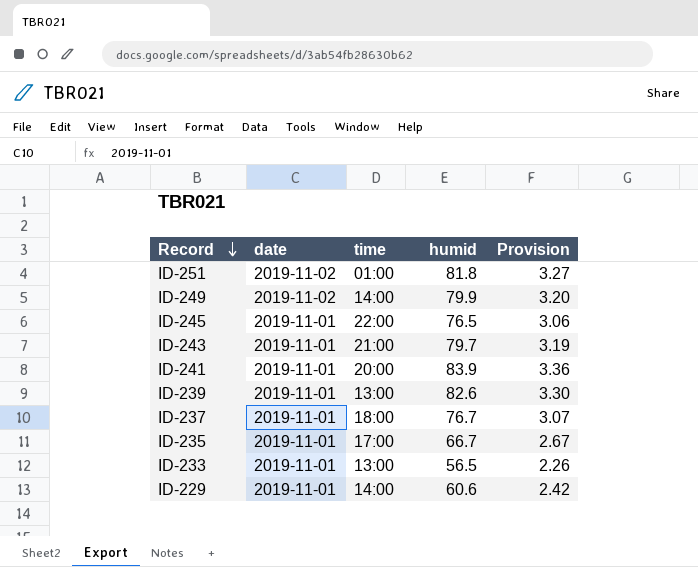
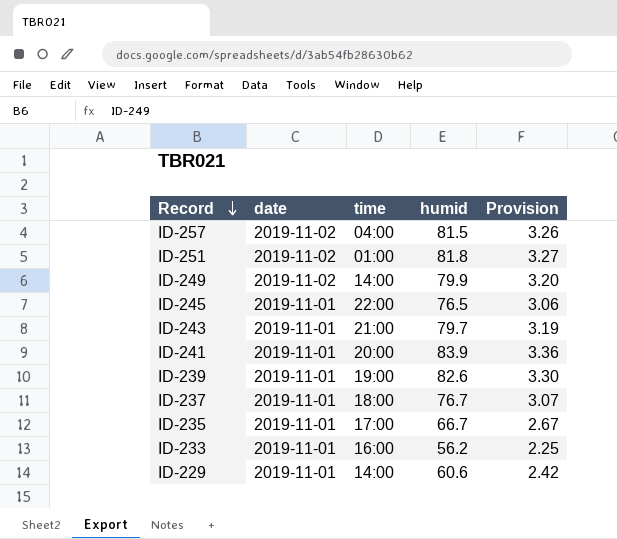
row ID-257: none -> 2019-11-02 | 04:00 | 81.5 | 3.26
ID-239 | time: 13:00 -> 19:00
ID-233 | time: 13:00 -> 16:00
ID-233 | humid: 56.5 -> 56.2
ID-233 | Provision: 2.26 -> 2.25

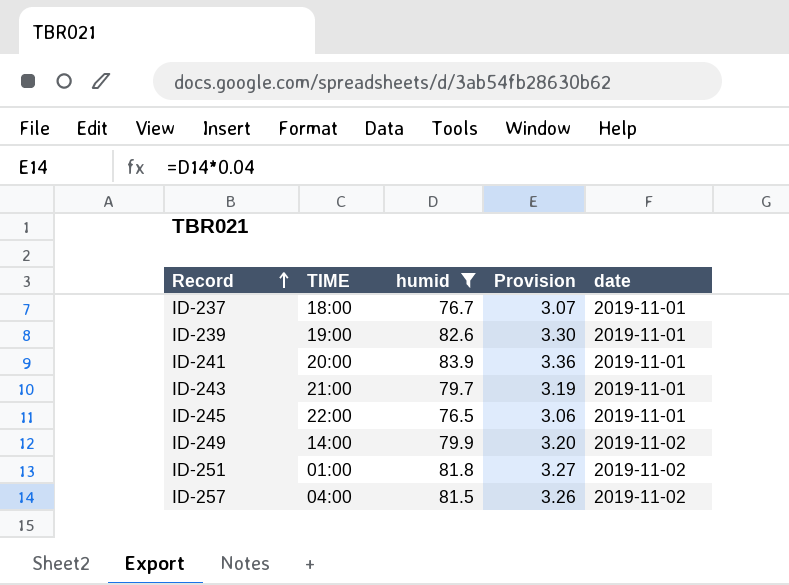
filter: none -> humid >= 76.5
row order: Record descending -> Record ascending
column name: time -> TIME
column date | position: 2 -> 5

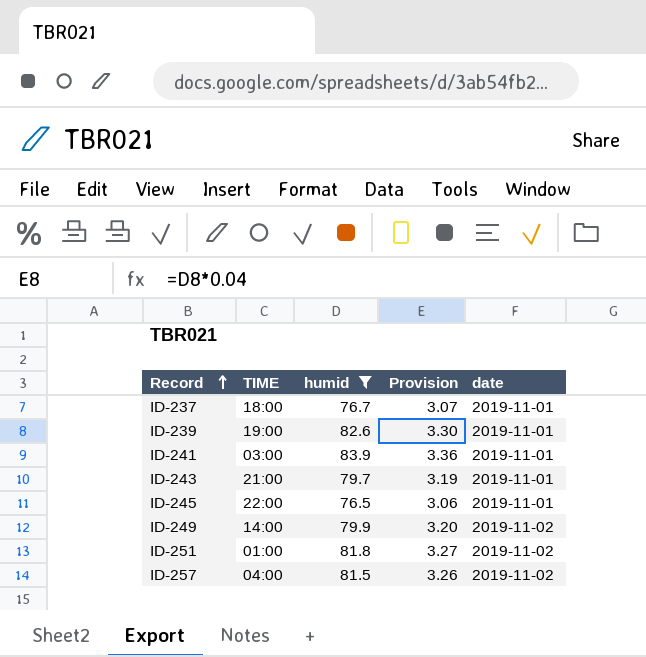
ID-241 | TIME: 20:00 -> 03:00

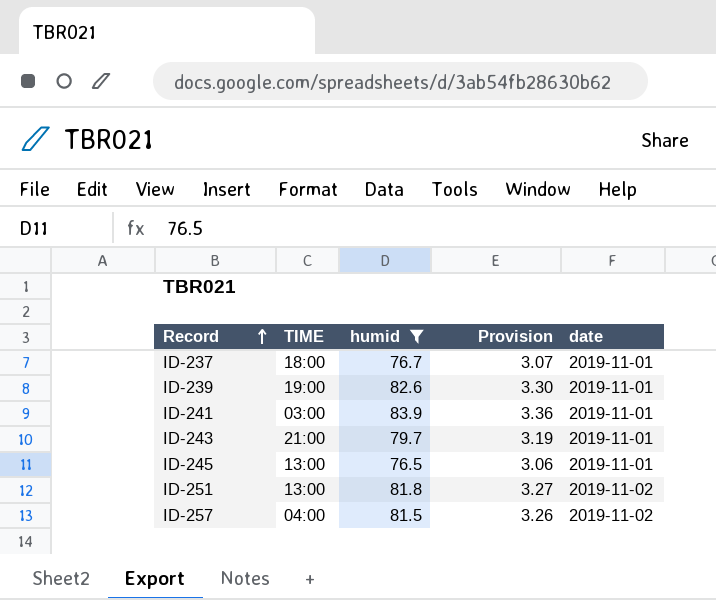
row ID-249: 14:00 | 79.9 | 3.20 | 2019-11-02 -> none
ID-245 | TIME: 22:00 -> 13:00
ID-251 | TIME: 01:00 -> 13:00

